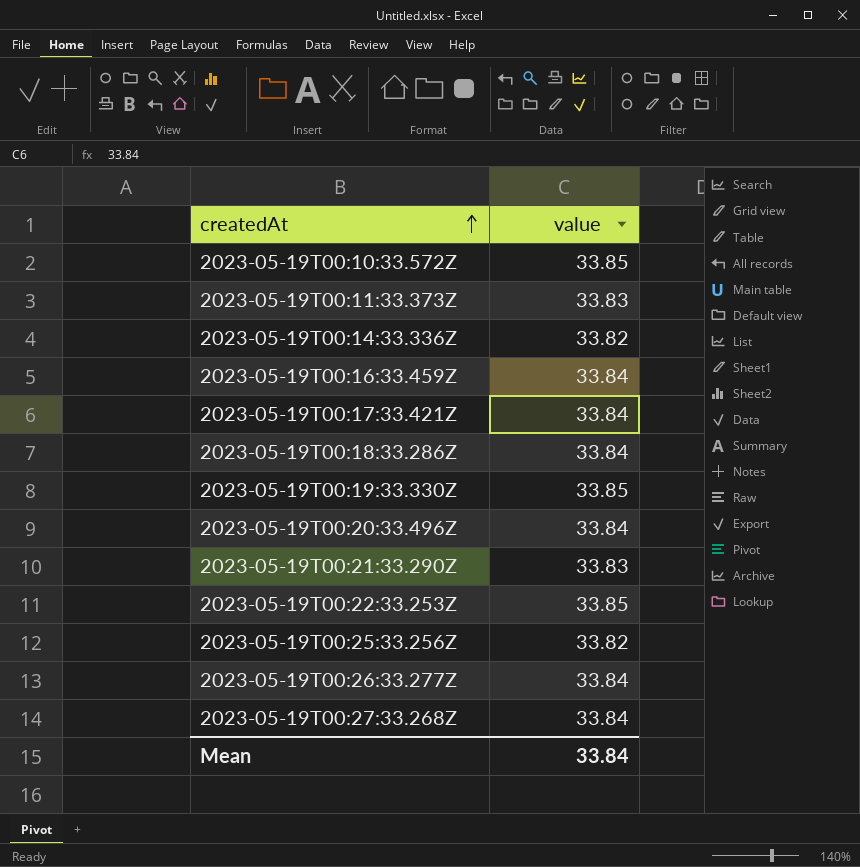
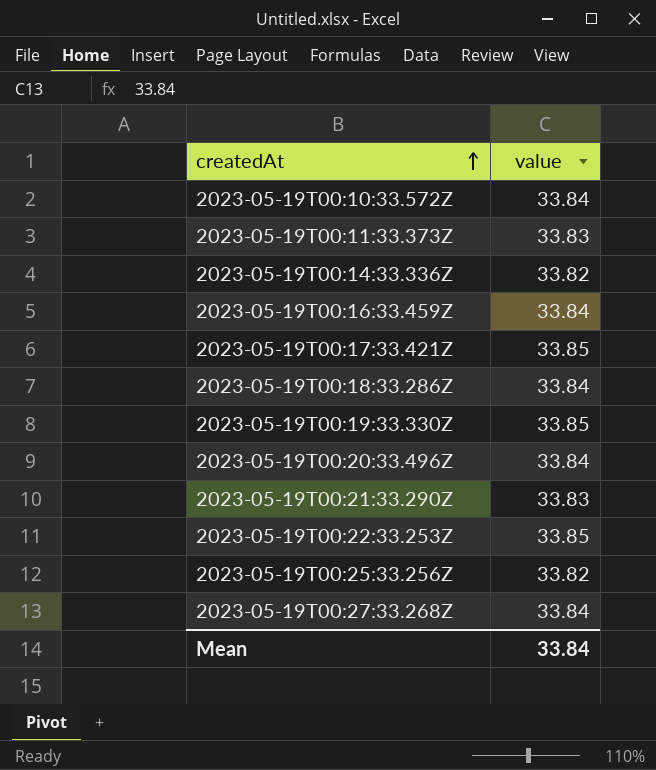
row 2023-05-19T00:26:33.277Z: 33.84 -> none
2023-05-19T00:10:33.572Z | value: 33.85 -> 33.84
2023-05-19T00:17:33.421Z | value: 33.84 -> 33.85

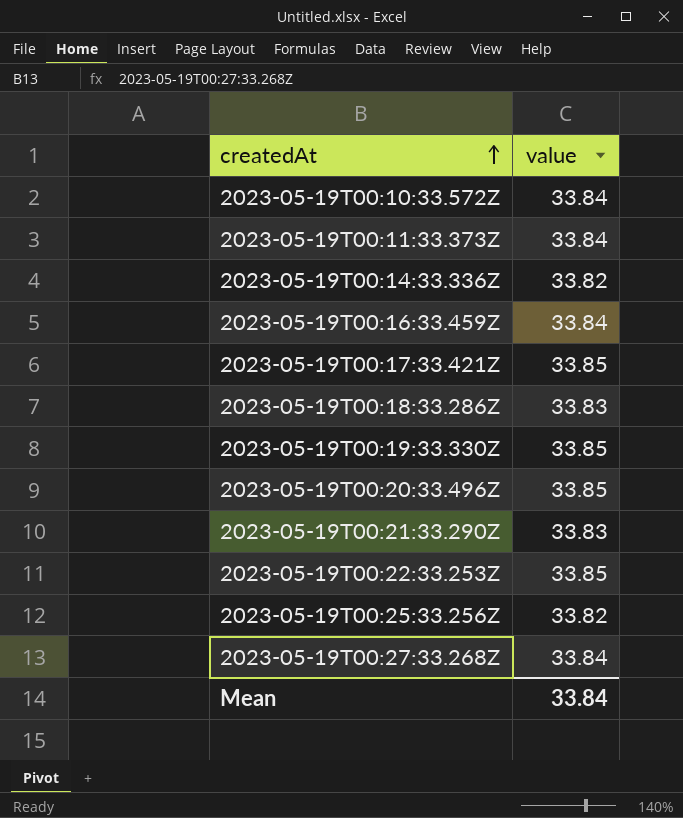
2023-05-19T00:11:33.373Z | value: 33.83 -> 33.84
2023-05-19T00:18:33.286Z | value: 33.84 -> 33.83
2023-05-19T00:20:33.496Z | value: 33.84 -> 33.85

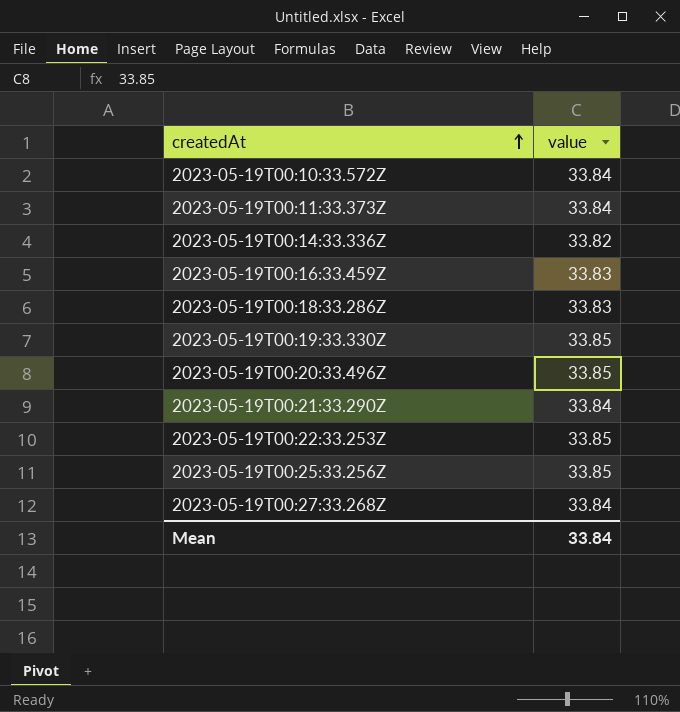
row 2023-05-19T00:17:33.421Z: 33.85 -> none
2023-05-19T00:16:33.459Z | value: 33.84 -> 33.83
2023-05-19T00:21:33.290Z | value: 33.83 -> 33.84
2023-05-19T00:25:33.256Z | value: 33.82 -> 33.85

